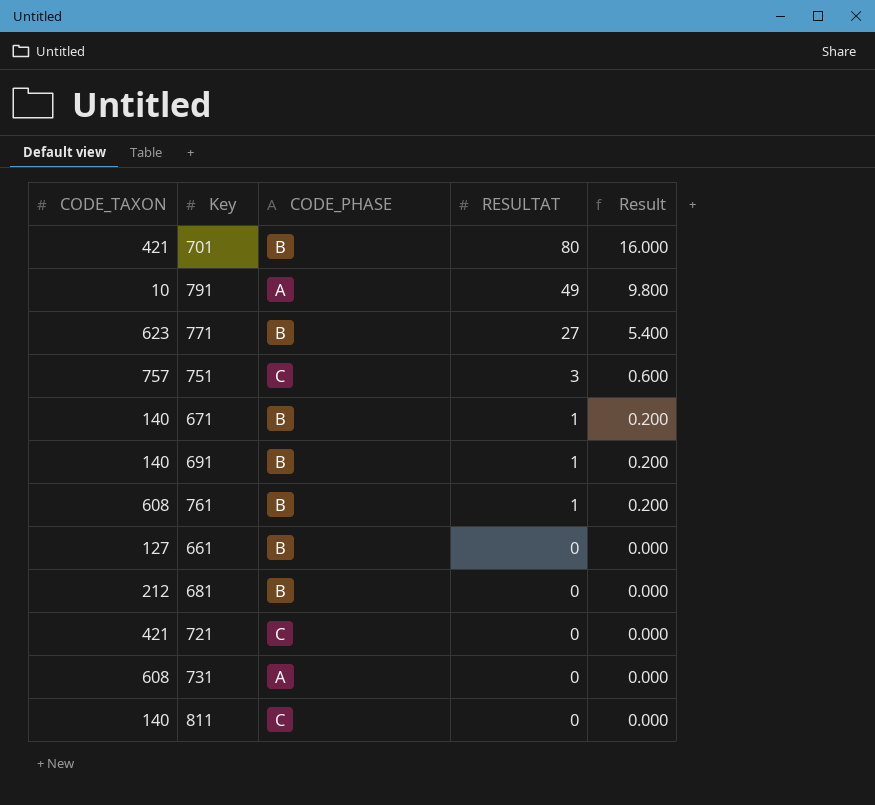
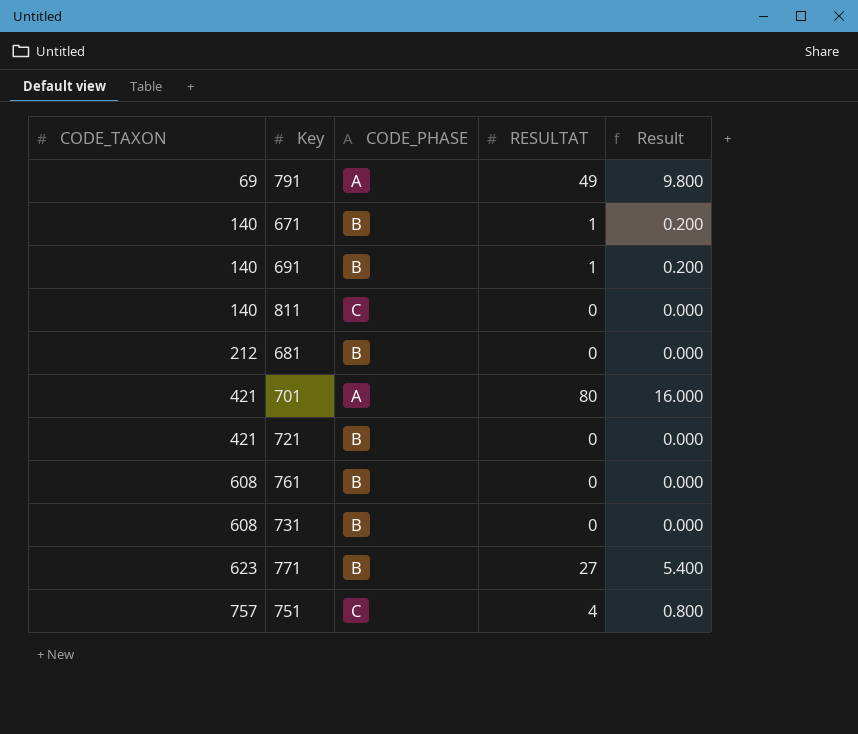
row order: RESULTAT descending -> CODE_TAXON ascending
row 661: 127 | B | 0 | 0.000 -> none
791 | CODE_TAXON: 10 -> 69
701 | CODE_PHASE: B -> A
721 | CODE_PHASE: C -> B
761 | RESULTAT: 1 -> 0
761 | Result: 0.200 -> 0.000
731 | CODE_PHASE: A -> B
751 | RESULTAT: 3 -> 4
751 | Result: 0.600 -> 0.800

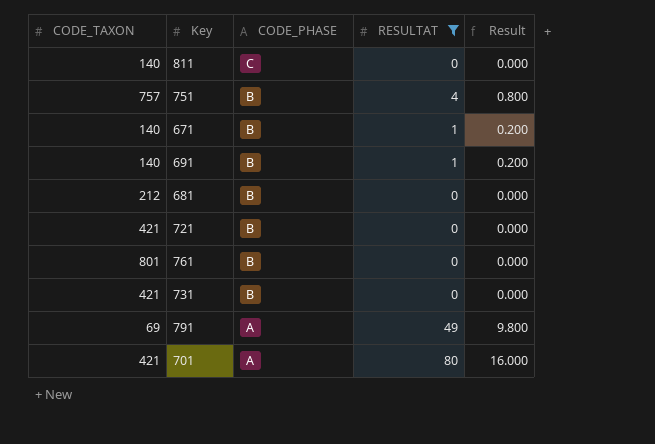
filter: none -> RESULTAT != 27
row order: CODE_TAXON ascending -> CODE_PHASE descending
751 | CODE_PHASE: C -> B
761 | CODE_TAXON: 608 -> 801
731 | CODE_TAXON: 608 -> 421

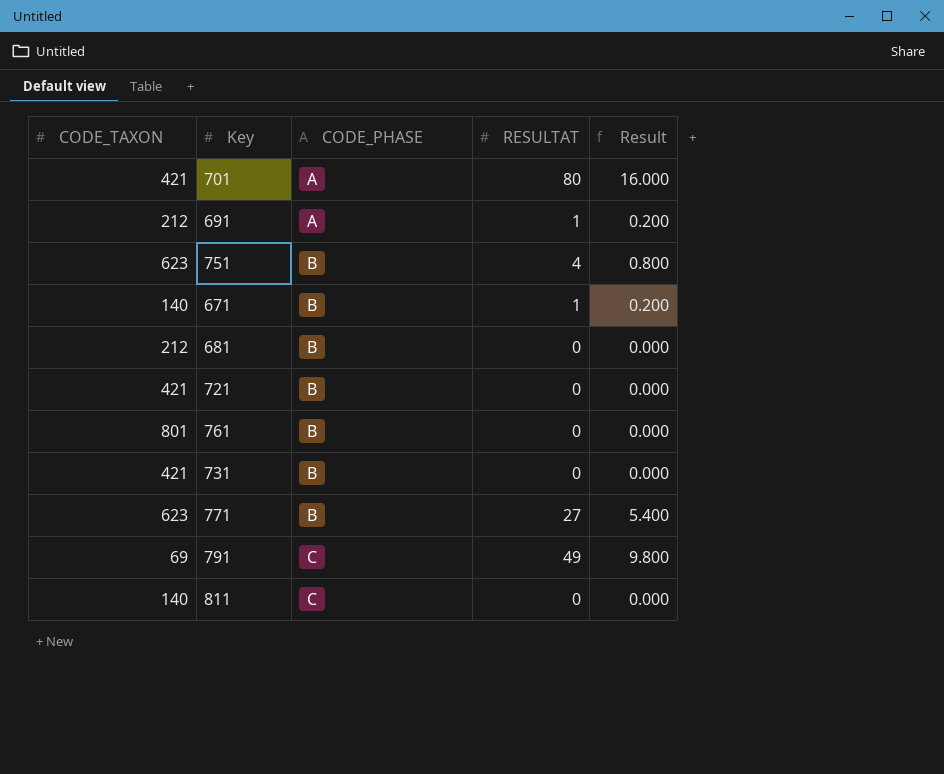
filter: RESULTAT != 27 -> none
row order: CODE_PHASE descending -> CODE_PHASE ascending
691 | CODE_TAXON: 140 -> 212
691 | CODE_PHASE: B -> A
751 | CODE_TAXON: 757 -> 623
791 | CODE_PHASE: A -> C

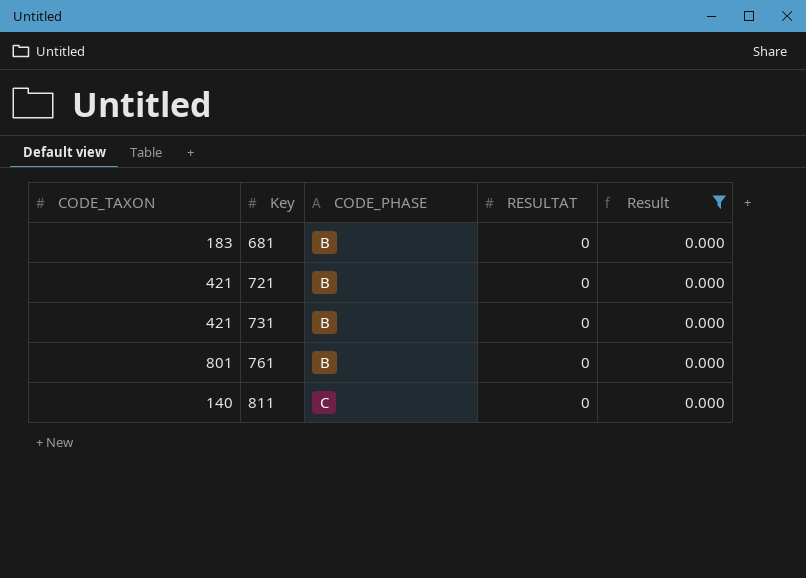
filter: none -> Result = 0.000
row order: CODE_PHASE ascending -> Key ascending
681 | CODE_TAXON: 212 -> 183

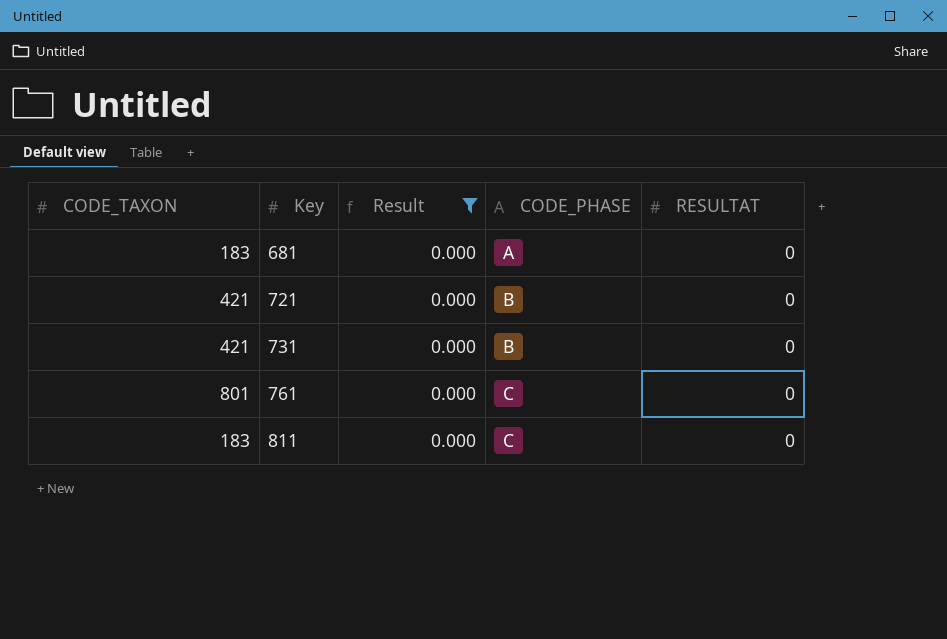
column Result | position: 5 -> 3
681 | CODE_PHASE: B -> A
761 | CODE_PHASE: B -> C
811 | CODE_TAXON: 140 -> 183

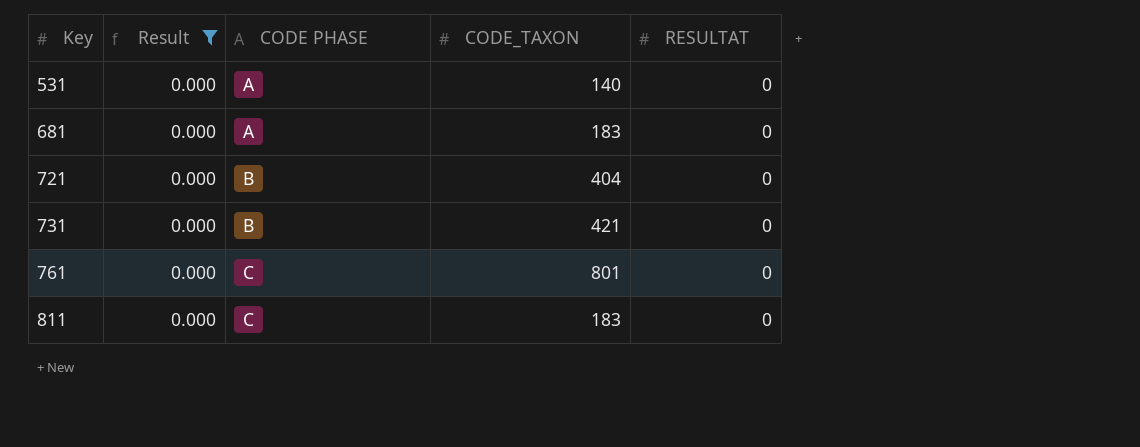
column name: CODE_PHASE -> CODE PHASE
column CODE_TAXON | position: 1 -> 4
row 531: none -> 0.000 | A | 140 | 0
721 | CODE_TAXON: 421 -> 404

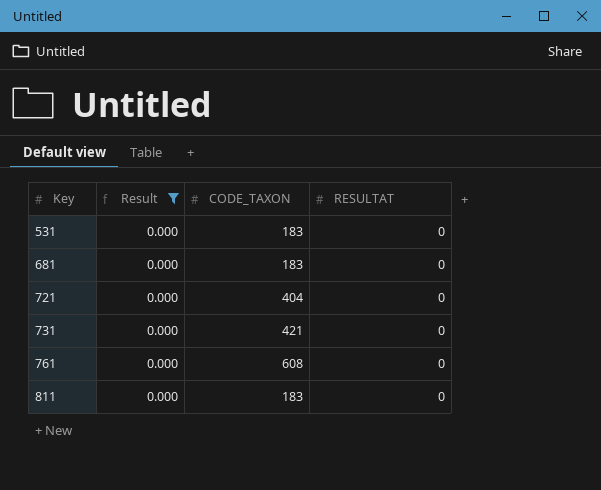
column CODE PHASE | position: 3 -> none
531 | CODE_TAXON: 140 -> 183
761 | CODE_TAXON: 801 -> 608

